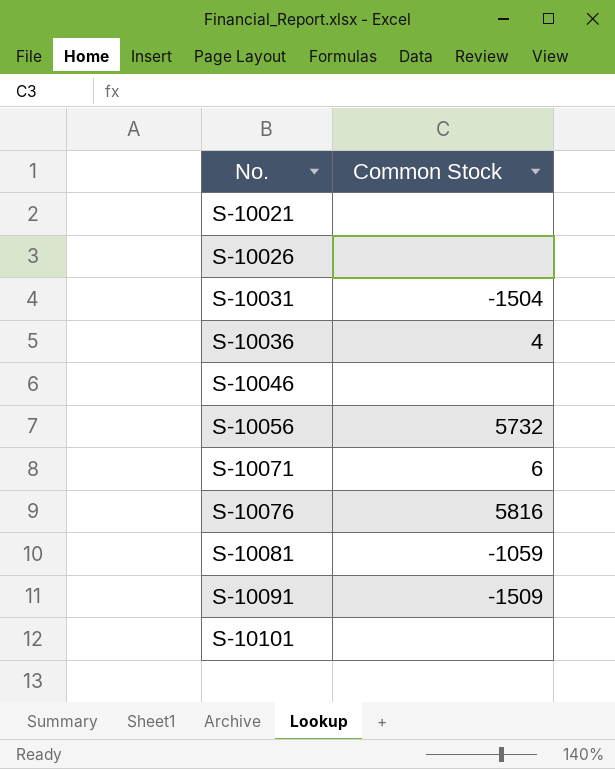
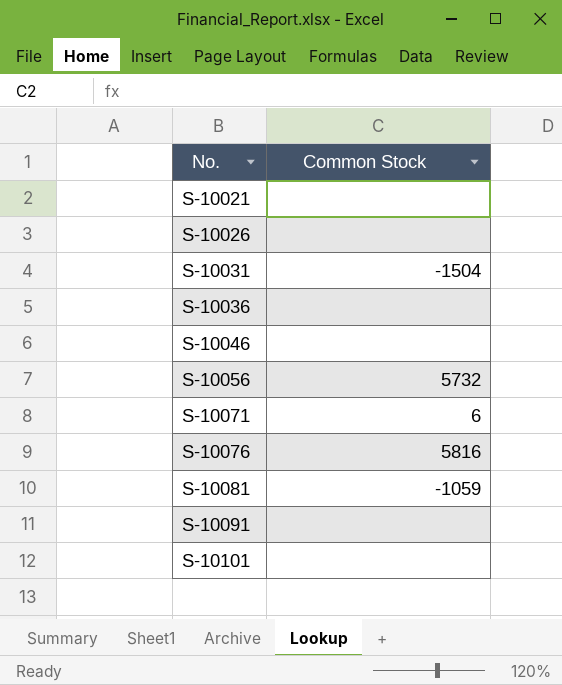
S-10036 | Common Stock: 4 -> none
S-10091 | Common Stock: -1509 -> none

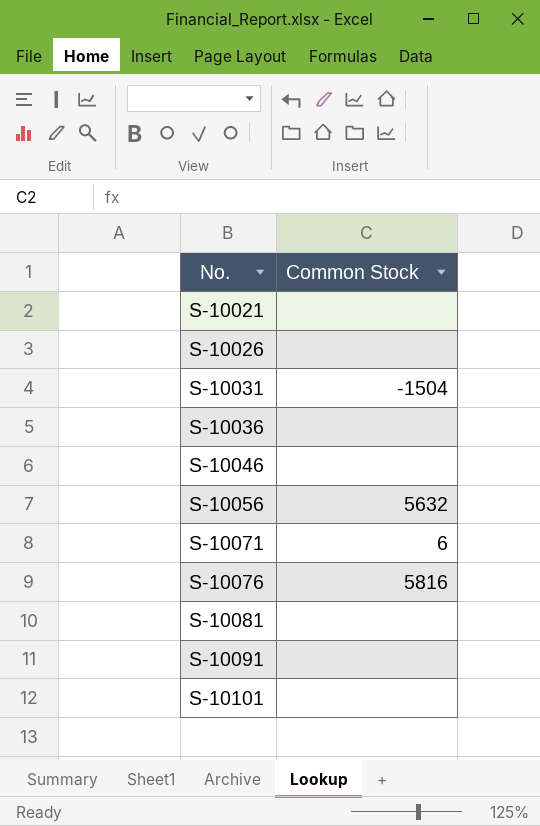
S-10056 | Common Stock: 5732 -> 5632
S-10081 | Common Stock: -1059 -> none

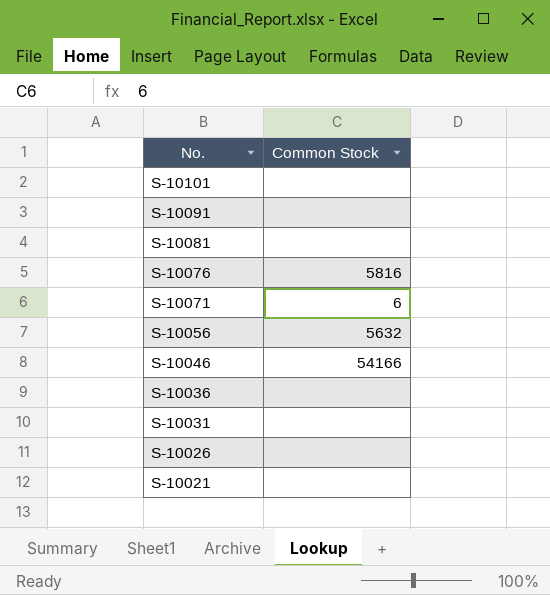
row order: No. ascending -> No. descending
S-10046 | Common Stock: none -> 54166
S-10031 | Common Stock: -1504 -> none

